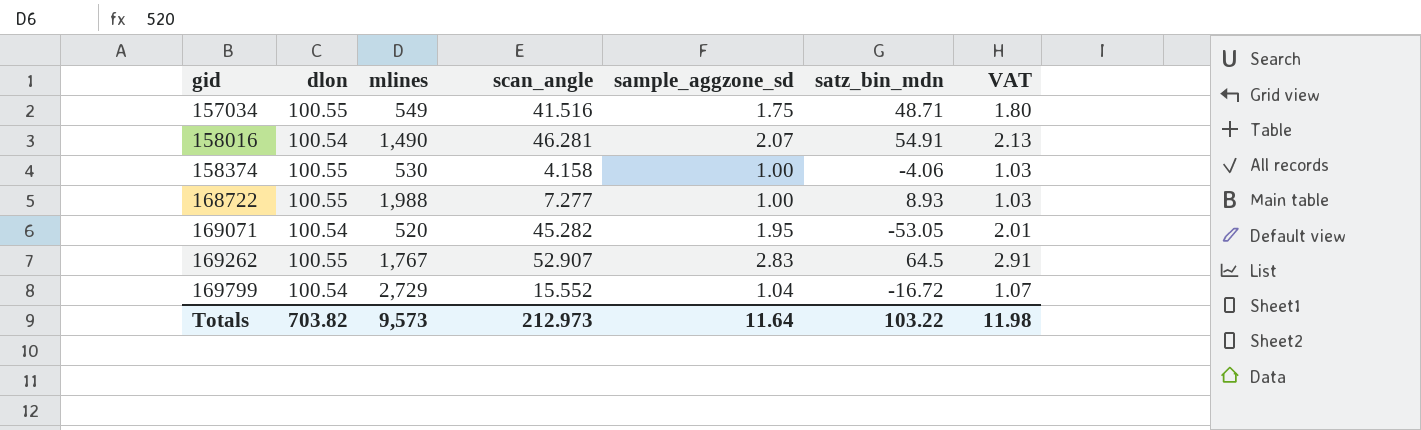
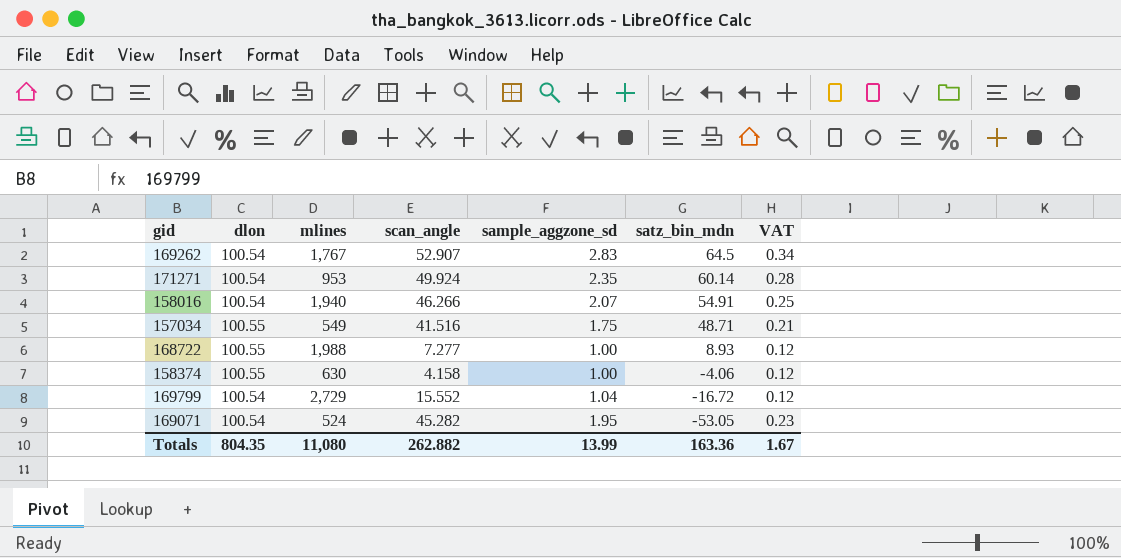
row order: gid ascending -> satz_bin_mdn descending
column VAT | formula: [sample_aggzone_sd] * 1.03 -> [sample_aggzone_sd] * 0.12
169262 | dlon: 100.55 -> 100.54
row 171271: none -> 100.54 | 953 | 49.924 | 2.35 | 60.14 | 0.28
158016 | mlines: 1,490 -> 1,940
158016 | scan_angle: 46.281 -> 46.266
158374 | mlines: 530 -> 630
169071 | mlines: 520 -> 524
Totals | dlon: 703.82 -> 804.35
Totals | mlines: 9,573 -> 11,080
Totals | scan_angle: 212.973 -> 262.882
Totals | sample_aggzone_sd: 11.64 -> 13.99
Totals | satz_bin_mdn: 103.22 -> 163.36
Totals | VAT: 11.98 -> 1.67

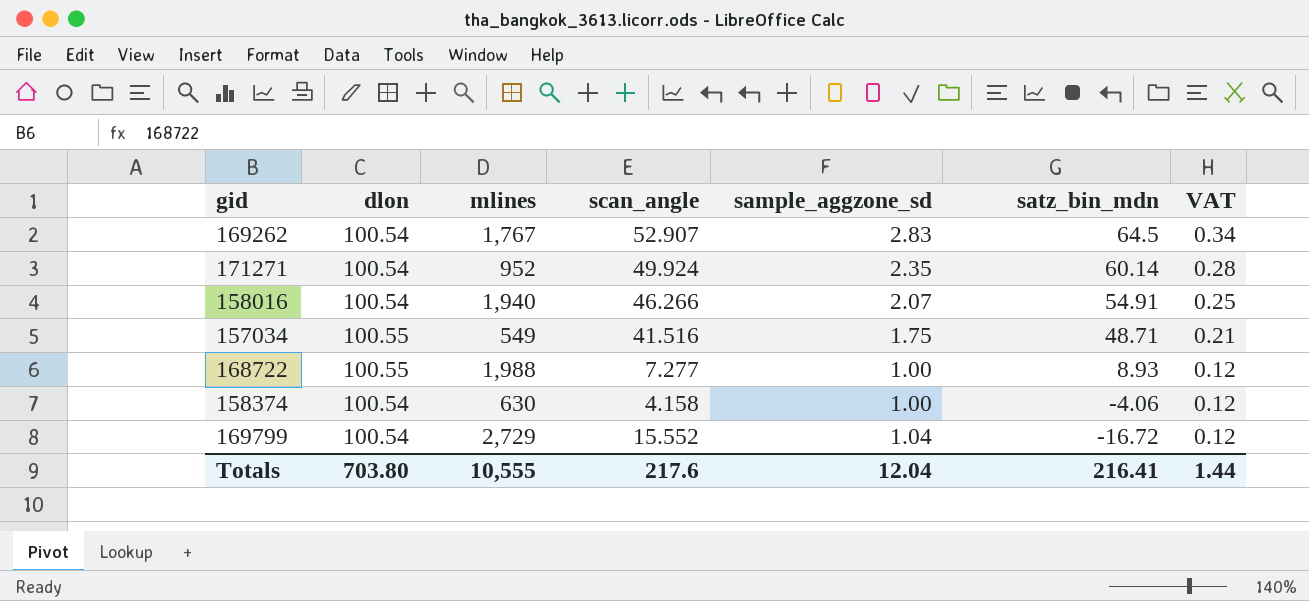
row 169071: 100.54 | 524 | 45.282 | 1.95 | -53.05 | 0.23 -> none
171271 | mlines: 953 -> 952
158374 | dlon: 100.55 -> 100.54
Totals | dlon: 804.35 -> 703.80
Totals | mlines: 11,080 -> 10,555
Totals | scan_angle: 262.882 -> 217.6
Totals | sample_aggzone_sd: 13.99 -> 12.04
Totals | satz_bin_mdn: 163.36 -> 216.41
Totals | VAT: 1.67 -> 1.44

